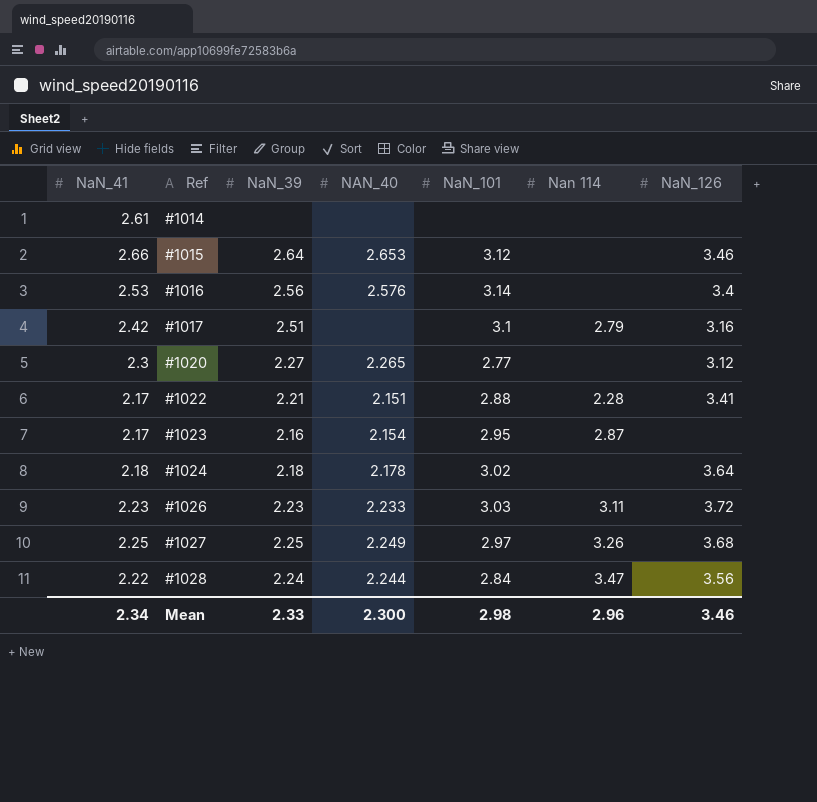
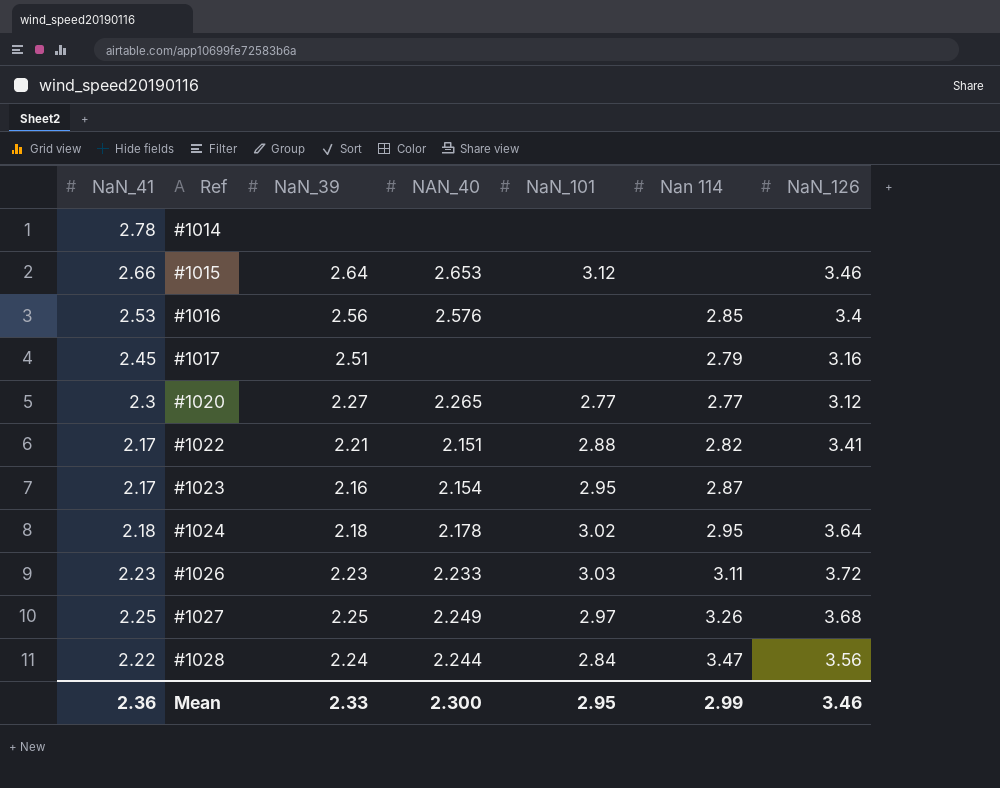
#1014 | NaN_41: 2.61 -> 2.78
#1016 | NaN_101: 3.14 -> none
#1016 | Nan 114: none -> 2.85
#1017 | NaN_41: 2.42 -> 2.45
#1017 | NaN_101: 3.1 -> none
#1020 | Nan 114: none -> 2.77
#1022 | Nan 114: 2.28 -> 2.82
#1024 | Nan 114: none -> 2.95
Mean | NaN_41: 2.34 -> 2.36
Mean | NaN_101: 2.98 -> 2.95
Mean | Nan 114: 2.96 -> 2.99

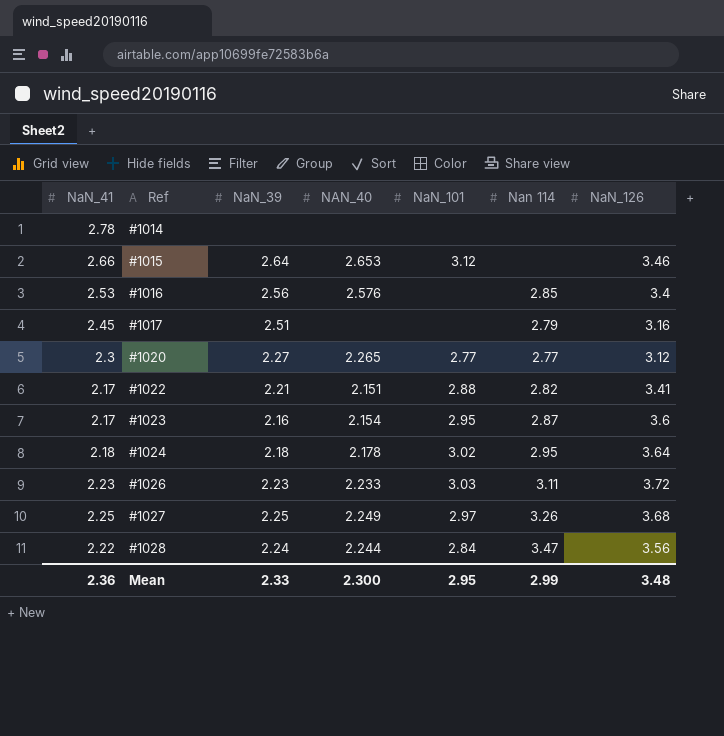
#1023 | NaN_126: none -> 3.6
Mean | NaN_126: 3.46 -> 3.48

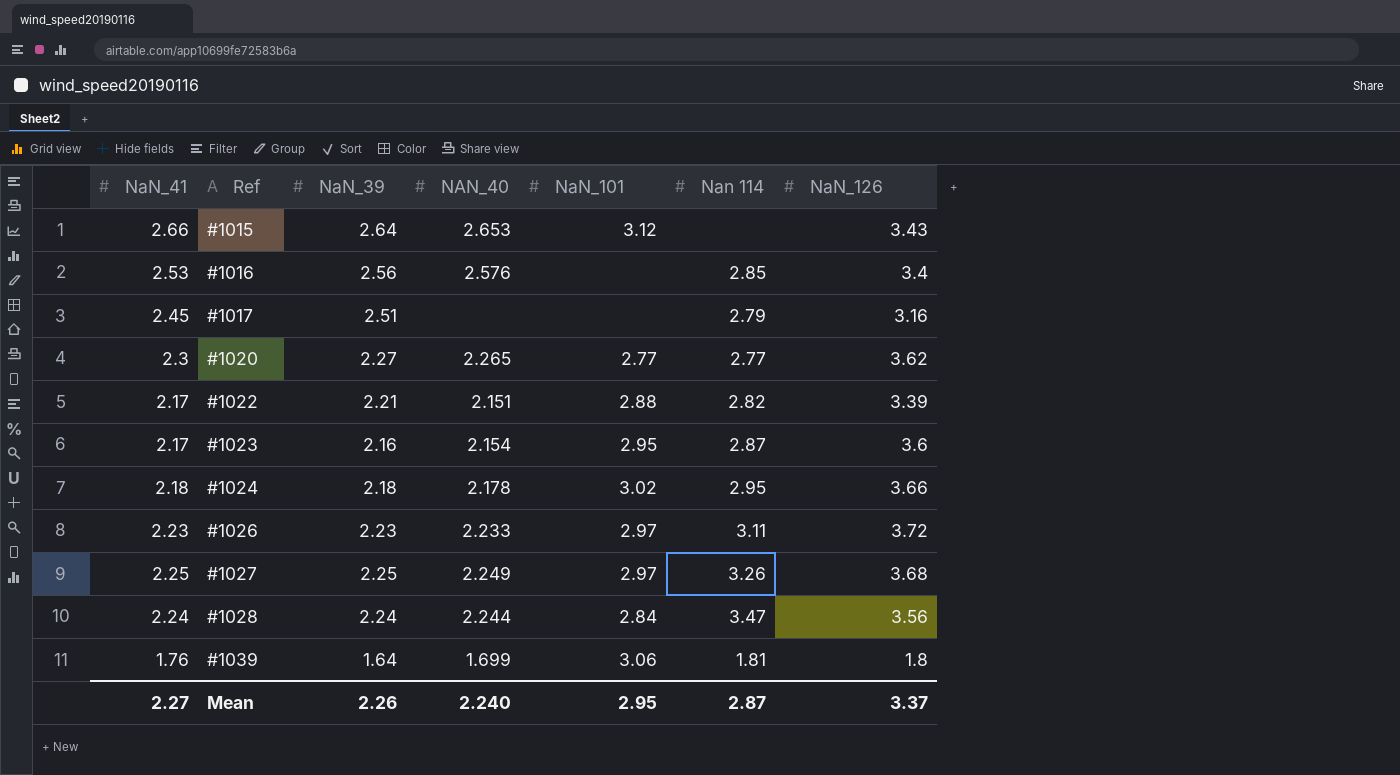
row #1014: 2.78 | none | none | none | none | none -> none
#1015 | NaN_126: 3.46 -> 3.43
#1020 | NaN_126: 3.12 -> 3.62
#1022 | NaN_126: 3.41 -> 3.39
#1024 | NaN_126: 3.64 -> 3.66
#1026 | NaN_101: 3.03 -> 2.97
#1028 | NaN_41: 2.22 -> 2.24
row #1039: none -> 1.76 | 1.64 | 1.699 | 3.06 | 1.81 | 1.8
Mean | NaN_41: 2.36 -> 2.27
Mean | NaN_39: 2.33 -> 2.26
Mean | NAN_40: 2.300 -> 2.240
Mean | Nan 114: 2.99 -> 2.87
Mean | NaN_126: 3.48 -> 3.37

